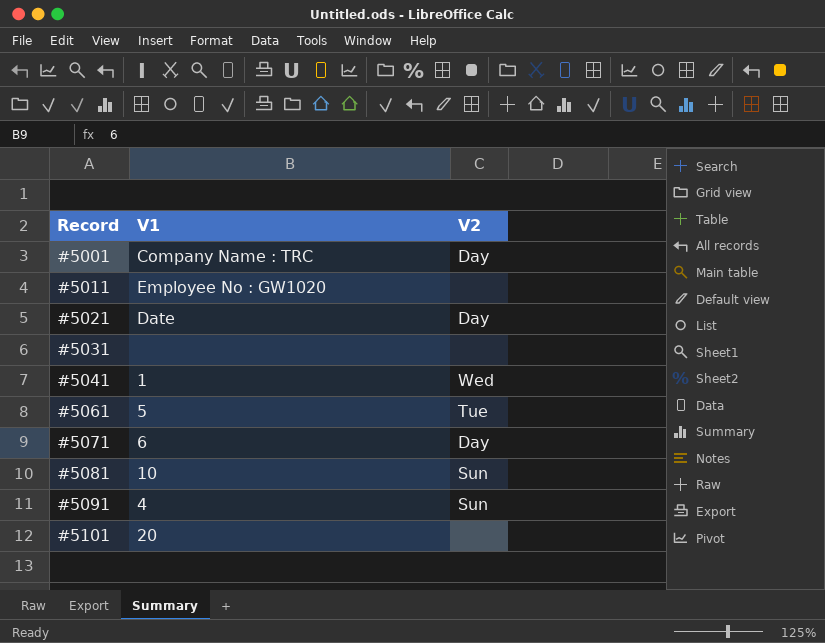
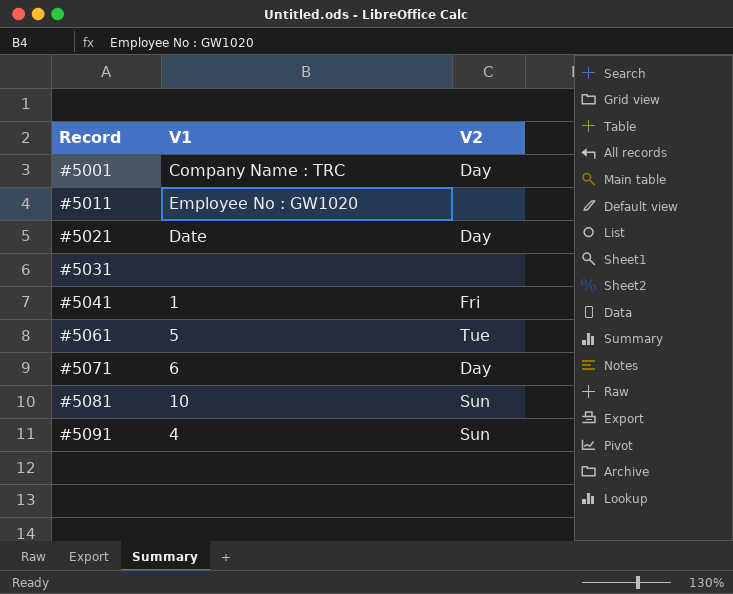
row #5101: 20 | none -> none
#5041 | V2: Wed -> Fri

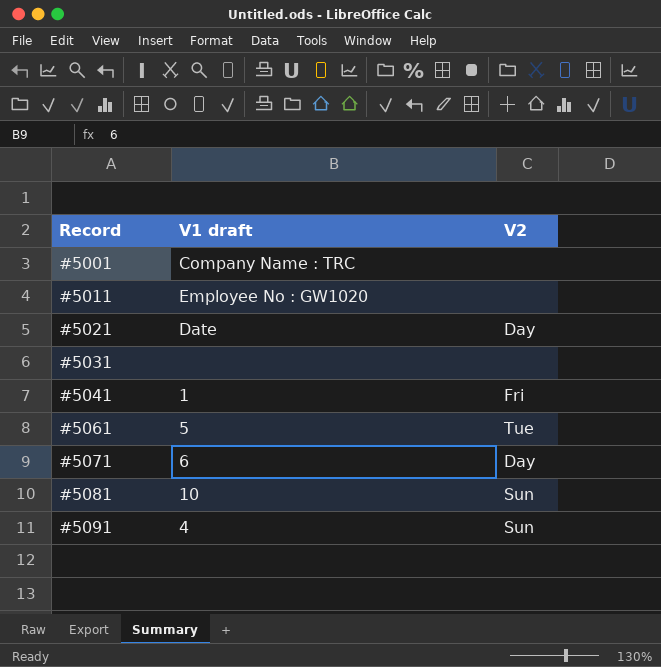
column name: V1 -> V1 draft
#5001 | V2: Day -> none

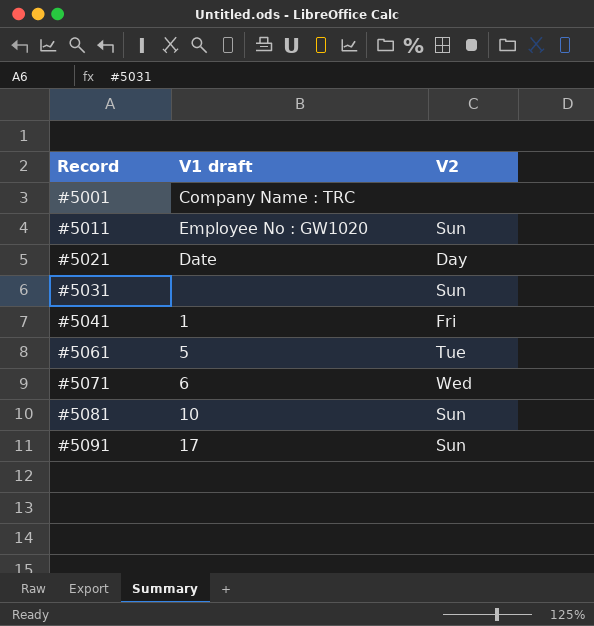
#5011 | V2: none -> Sun
#5031 | V2: none -> Sun
#5071 | V2: Day -> Wed
#5091 | V1 draft: 4 -> 17

